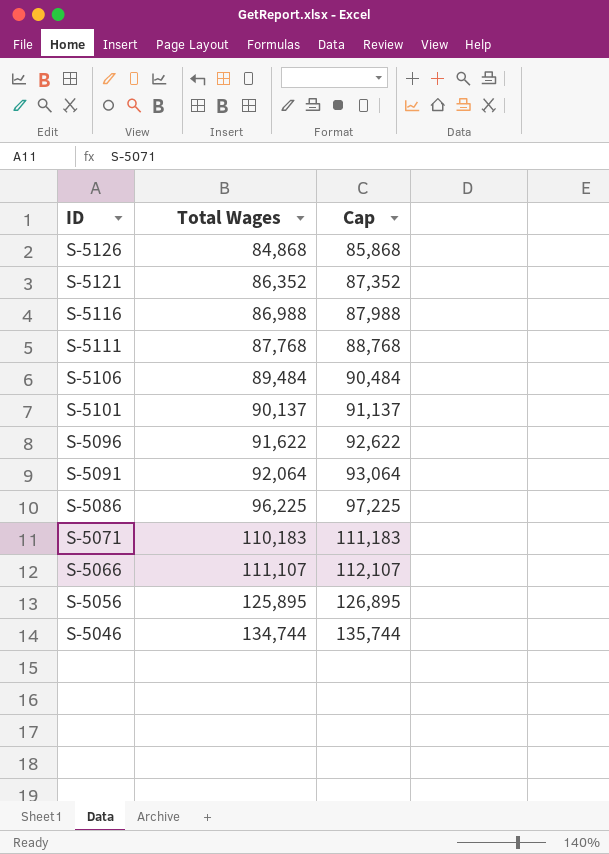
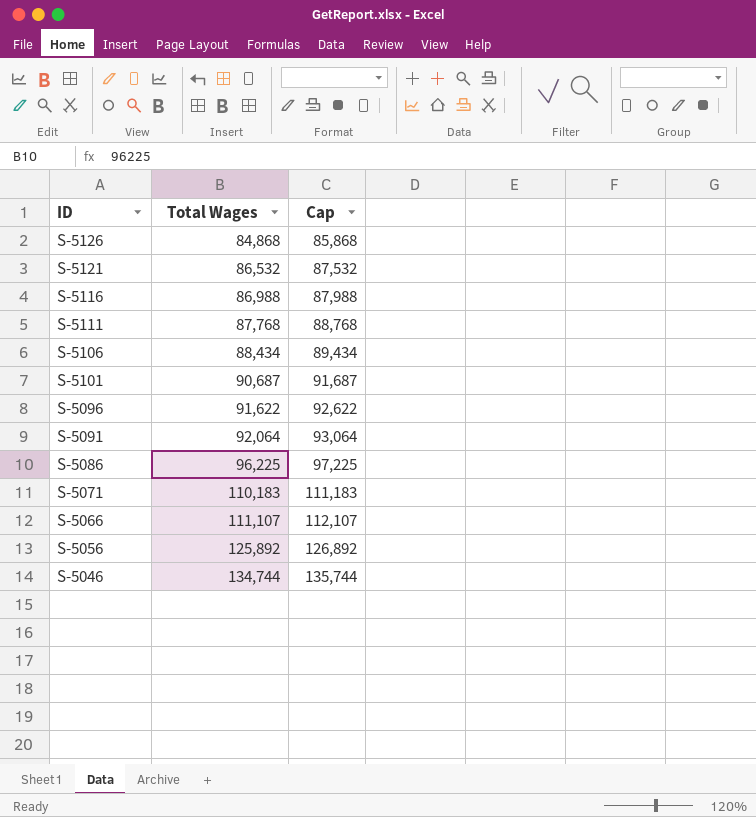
S-5121 | Total Wages: 86,352 -> 86,532
S-5121 | Cap: 87,352 -> 87,532
S-5106 | Total Wages: 89,484 -> 88,434
S-5106 | Cap: 90,484 -> 89,434
S-5101 | Total Wages: 90,137 -> 90,687
S-5101 | Cap: 91,137 -> 91,687
S-5056 | Total Wages: 125,895 -> 125,892
S-5056 | Cap: 126,895 -> 126,892

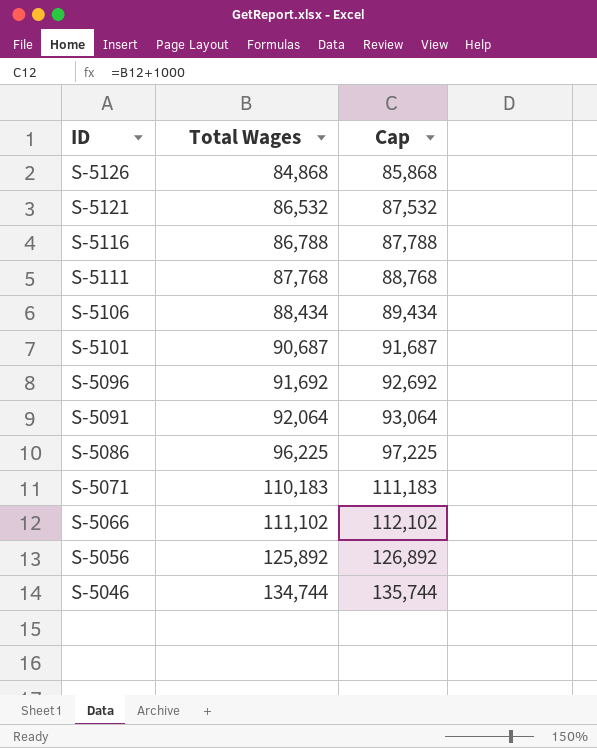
S-5116 | Total Wages: 86,988 -> 86,788
S-5116 | Cap: 87,988 -> 87,788
S-5096 | Total Wages: 91,622 -> 91,692
S-5096 | Cap: 92,622 -> 92,692
S-5066 | Total Wages: 111,107 -> 111,102
S-5066 | Cap: 112,107 -> 112,102

